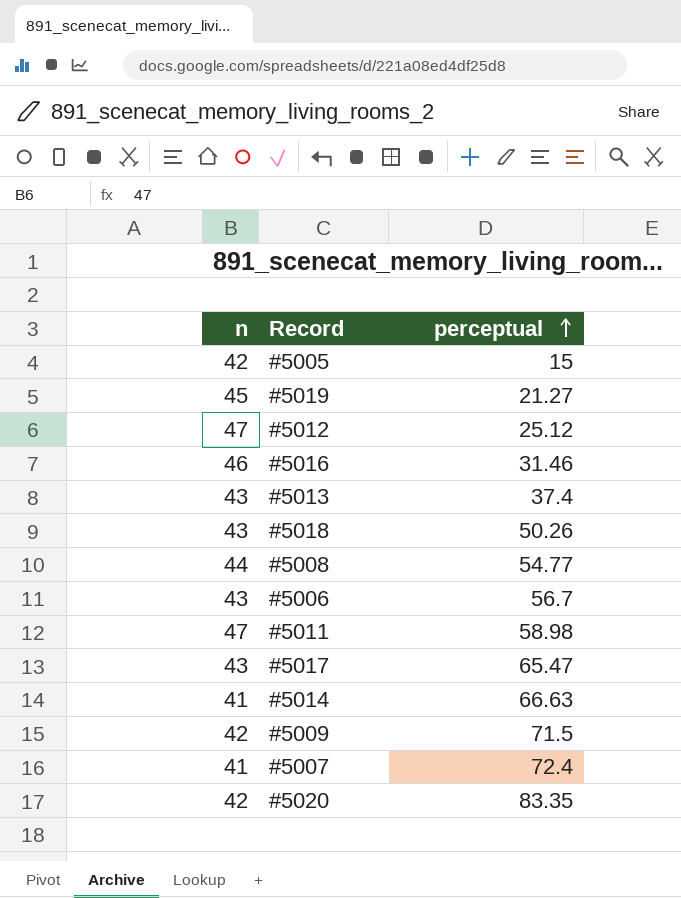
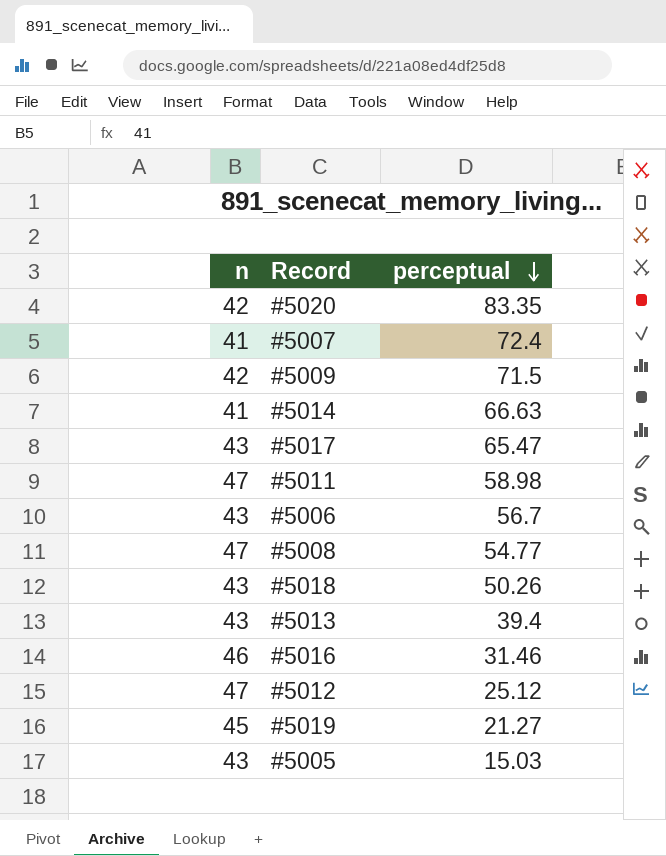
row order: perceptual ascending -> perceptual descending
#5008 | n: 44 -> 47
#5013 | perceptual: 37.4 -> 39.4
#5005 | n: 42 -> 43
#5005 | perceptual: 15 -> 15.03

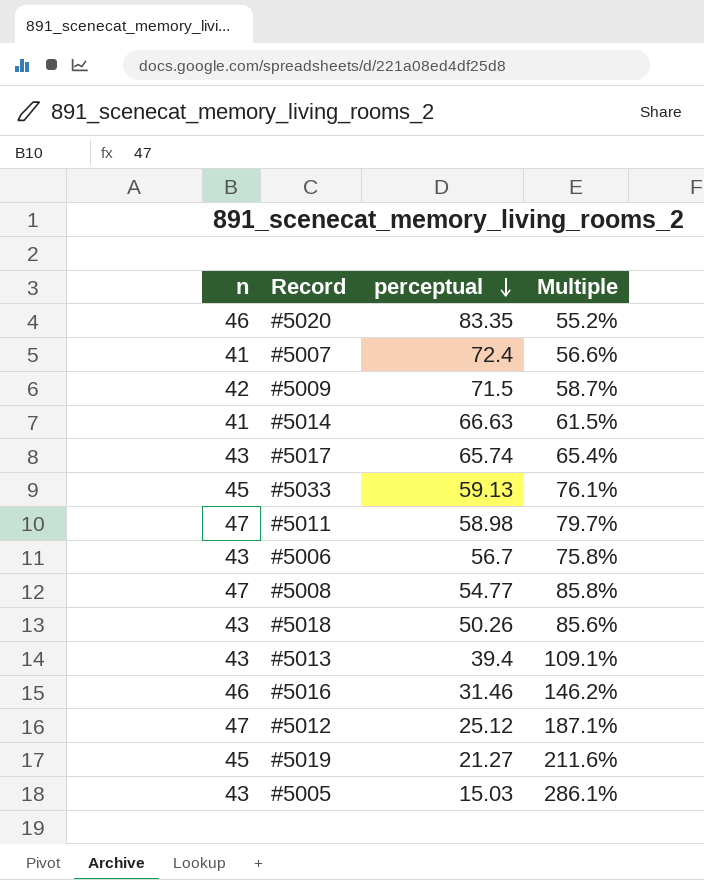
column Multiple | formula: none -> [n] / [perceptual]
#5020 | n: 42 -> 46
#5017 | perceptual: 65.47 -> 65.74
row #5033: none -> 45 | 59.13 | 76.1%

